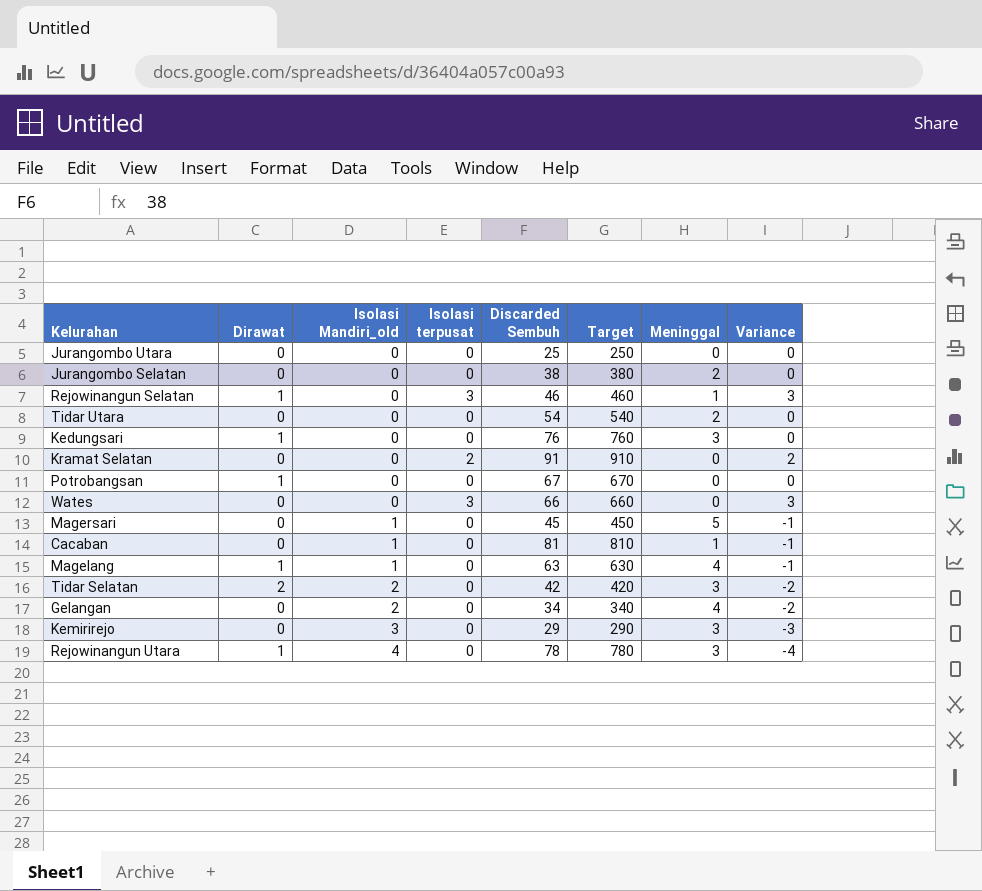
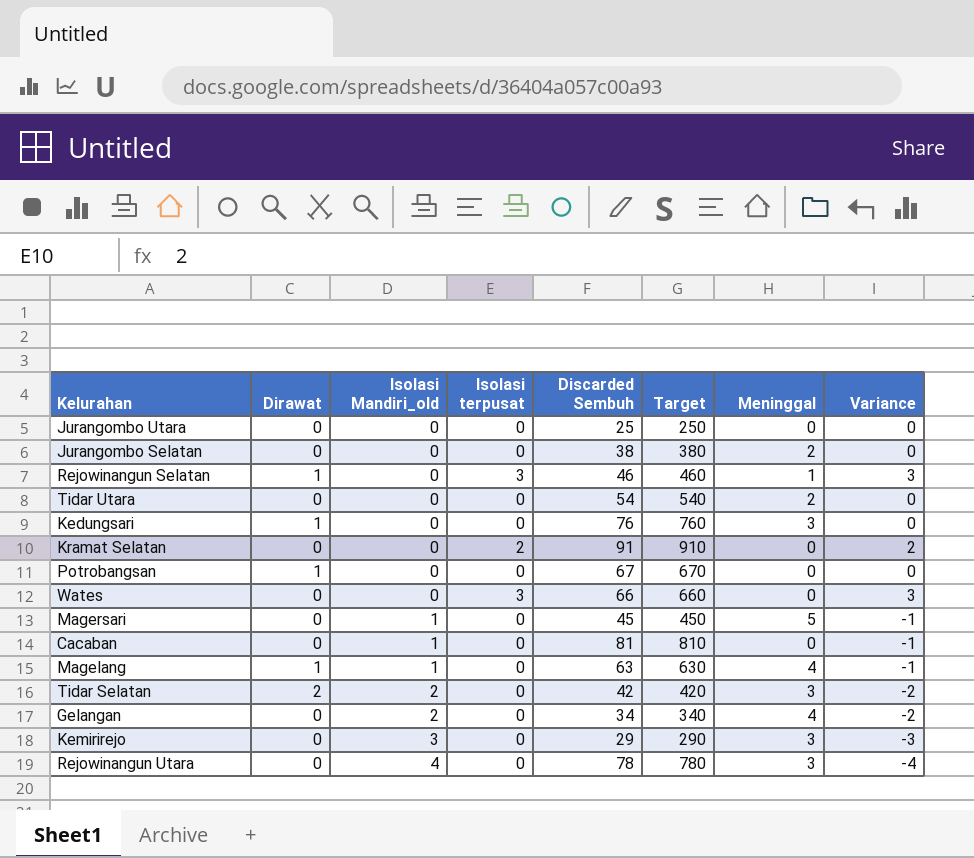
Cacaban | Meninggal: 1 -> 0
Rejowinangun Utara | Dirawat: 1 -> 0

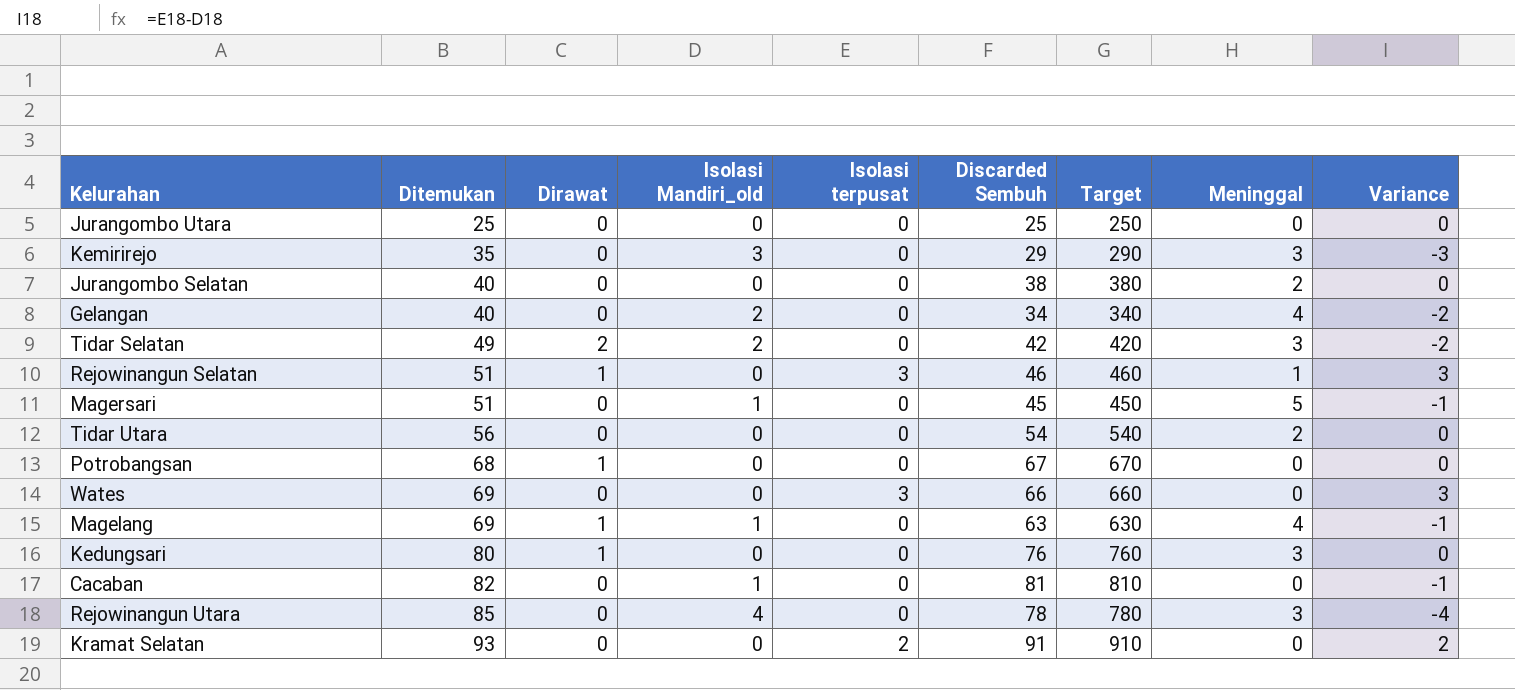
row order: Isolasi Mandiri_old ascending -> Ditemukan ascending
column Ditemukan | formula: none -> [Dirawat] + [Isolasi Mandiri_old] + [Isolasi terpusat] + [Discarded Sembuh] + [Meninggal]

